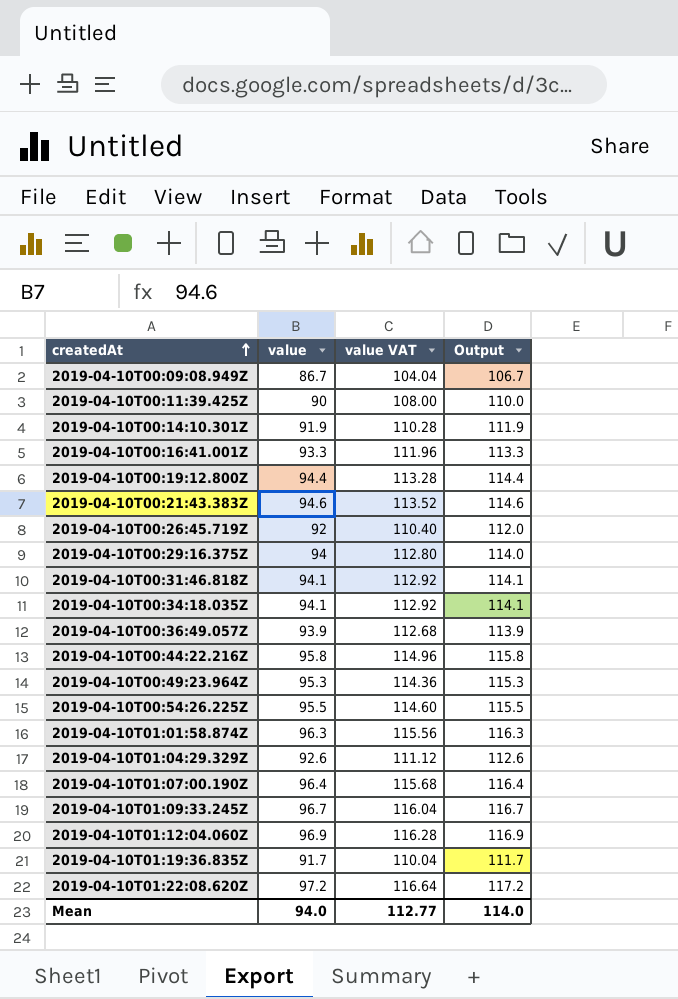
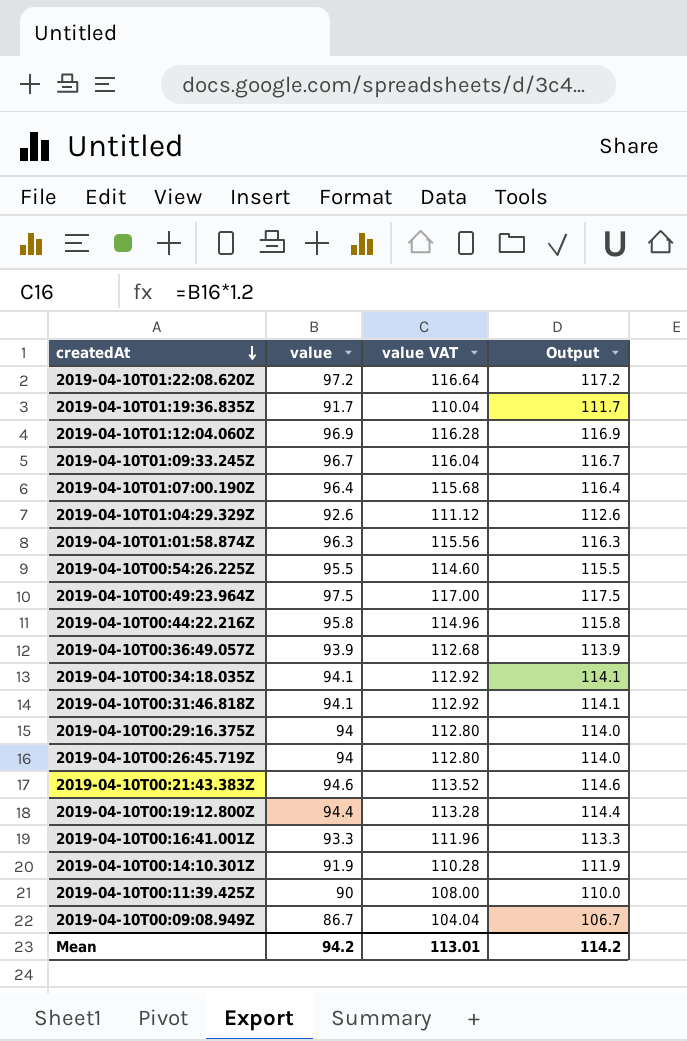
row order: createdAt ascending -> createdAt descending
2019-04-10T00:49:23.964Z | value: 95.3 -> 97.5
2019-04-10T00:49:23.964Z | value VAT: 114.36 -> 117.00
2019-04-10T00:49:23.964Z | Output: 115.3 -> 117.5
2019-04-10T00:26:45.719Z | value: 92 -> 94
2019-04-10T00:26:45.719Z | value VAT: 110.40 -> 112.80
2019-04-10T00:26:45.719Z | Output: 112.0 -> 114.0
Mean | value: 94.0 -> 94.2
Mean | value VAT: 112.77 -> 113.01
Mean | Output: 114.0 -> 114.2

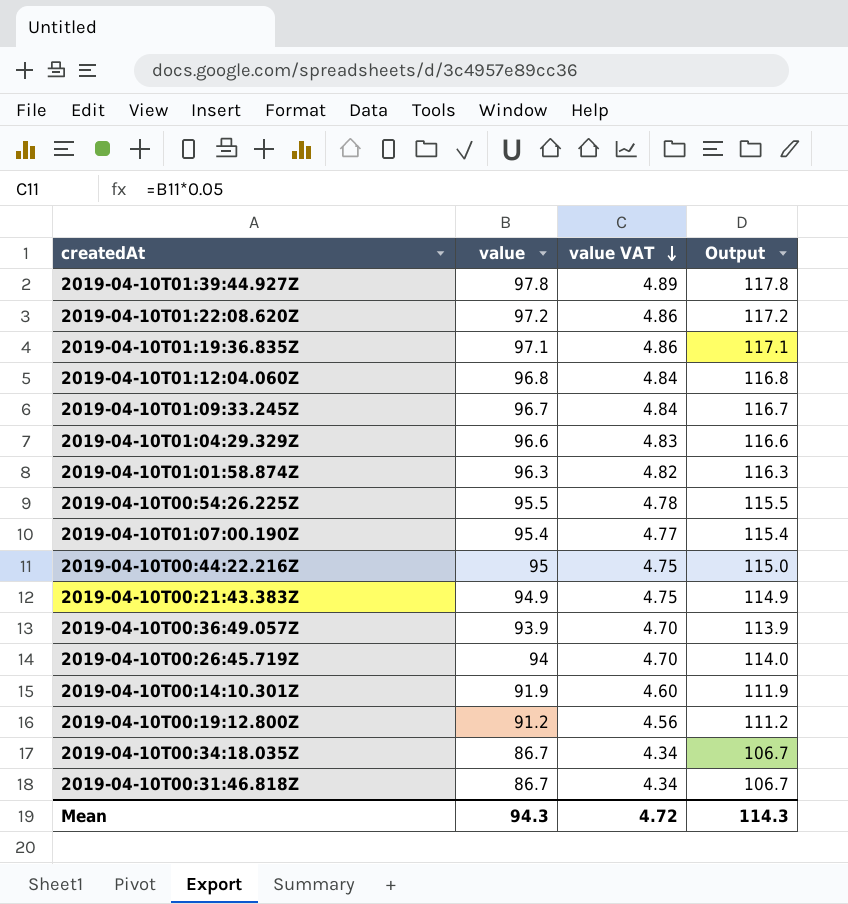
row order: createdAt descending -> value VAT descending
column value VAT | formula: [value] * 1.2 -> [value] * 0.05
row 2019-04-10T00:49:23.964Z: 97.5 | 117.00 | 117.5 -> none
row 2019-04-10T00:29:16.375Z: 94 | 112.80 | 114.0 -> none
row 2019-04-10T00:16:41.001Z: 93.3 | 111.96 | 113.3 -> none
row 2019-04-10T00:11:39.425Z: 90 | 108.00 | 110.0 -> none
row 2019-04-10T00:09:08.949Z: 86.7 | 104.04 | 106.7 -> none
row 2019-04-10T01:39:44.927Z: none -> 97.8 | 4.89 | 117.8
2019-04-10T01:19:36.835Z | value: 91.7 -> 97.1
2019-04-10T01:19:36.835Z | Output: 111.7 -> 117.1
2019-04-10T01:12:04.060Z | value: 96.9 -> 96.8
2019-04-10T01:12:04.060Z | Output: 116.9 -> 116.8
2019-04-10T01:04:29.329Z | value: 92.6 -> 96.6
2019-04-10T01:04:29.329Z | Output: 112.6 -> 116.6
2019-04-10T01:07:00.190Z | value: 96.4 -> 95.4
2019-04-10T01:07:00.190Z | Output: 116.4 -> 115.4
2019-04-10T00:44:22.216Z | value: 95.8 -> 95
2019-04-10T00:44:22.216Z | Output: 115.8 -> 115.0
2019-04-10T00:21:43.383Z | value: 94.6 -> 94.9
2019-04-10T00:21:43.383Z | Output: 114.6 -> 114.9
2019-04-10T00:19:12.800Z | value: 94.4 -> 91.2
2019-04-10T00:19:12.800Z | Output: 114.4 -> 111.2
2019-04-10T00:34:18.035Z | value: 94.1 -> 86.7
2019-04-10T00:34:18.035Z | Output: 114.1 -> 106.7
2019-04-10T00:31:46.818Z | value: 94.1 -> 86.7
2019-04-10T00:31:46.818Z | Output: 114.1 -> 106.7
Mean | value: 94.2 -> 94.3
Mean | value VAT: 113.01 -> 4.72
Mean | Output: 114.2 -> 114.3

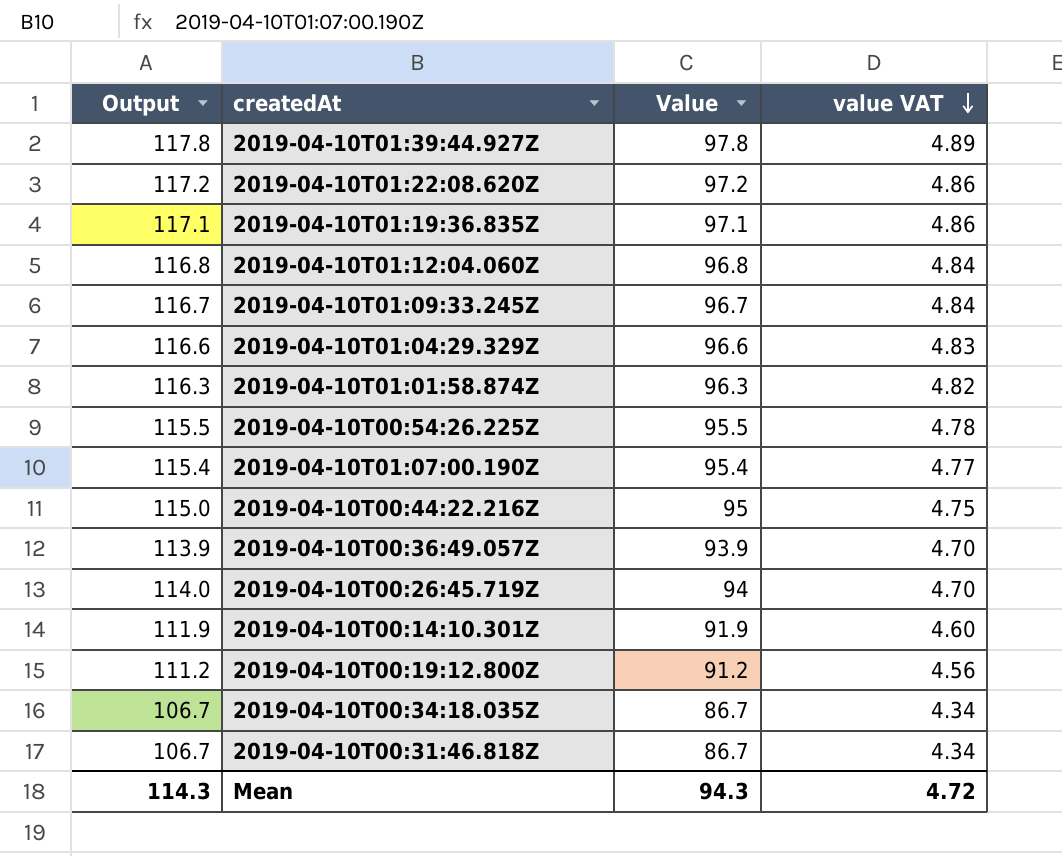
column Output | position: 4 -> 1
column name: value -> Value
row 2019-04-10T00:21:43.383Z: 94.9 | 4.75 | 114.9 -> none

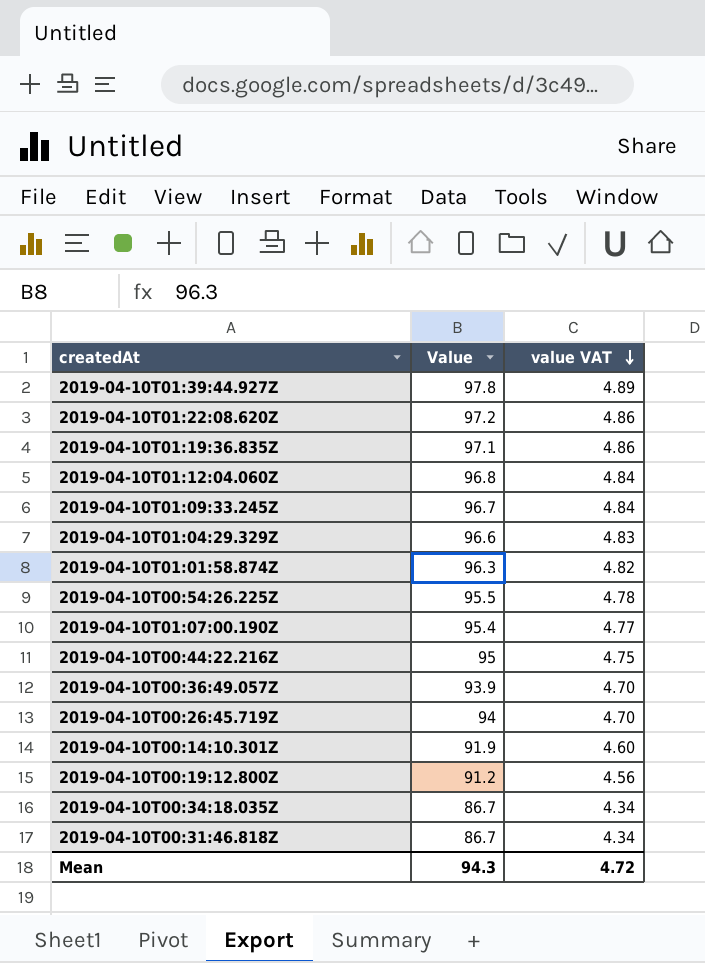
column Output | formula: [Value] + 20 -> none

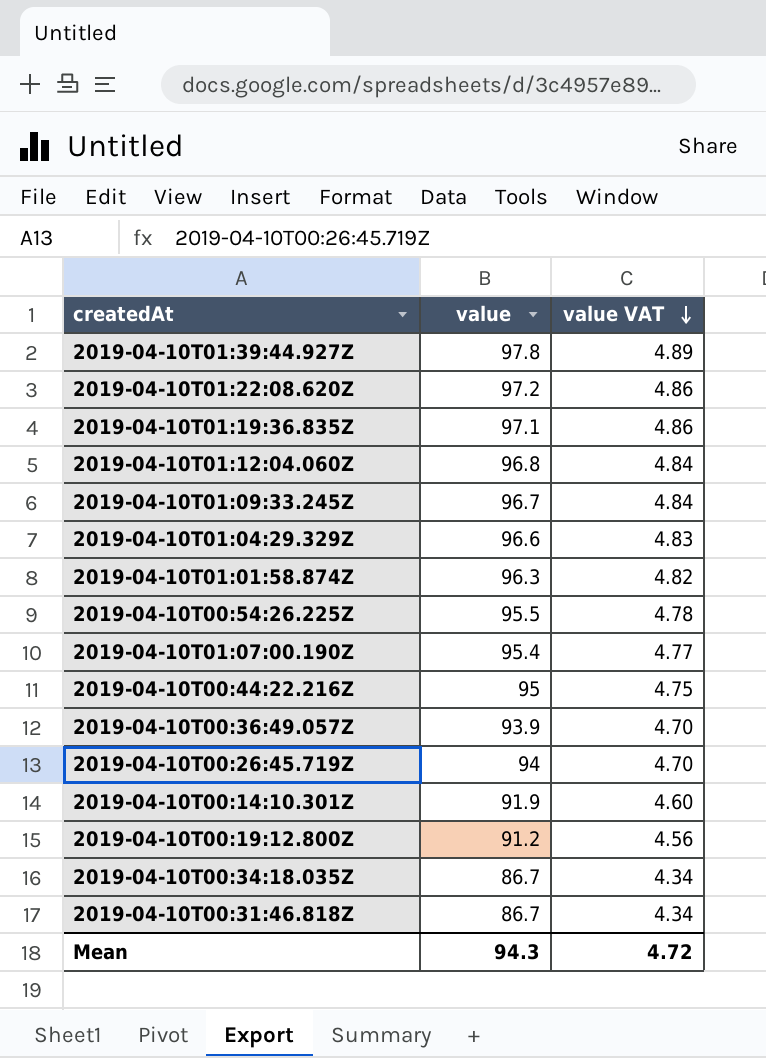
column name: Value -> value

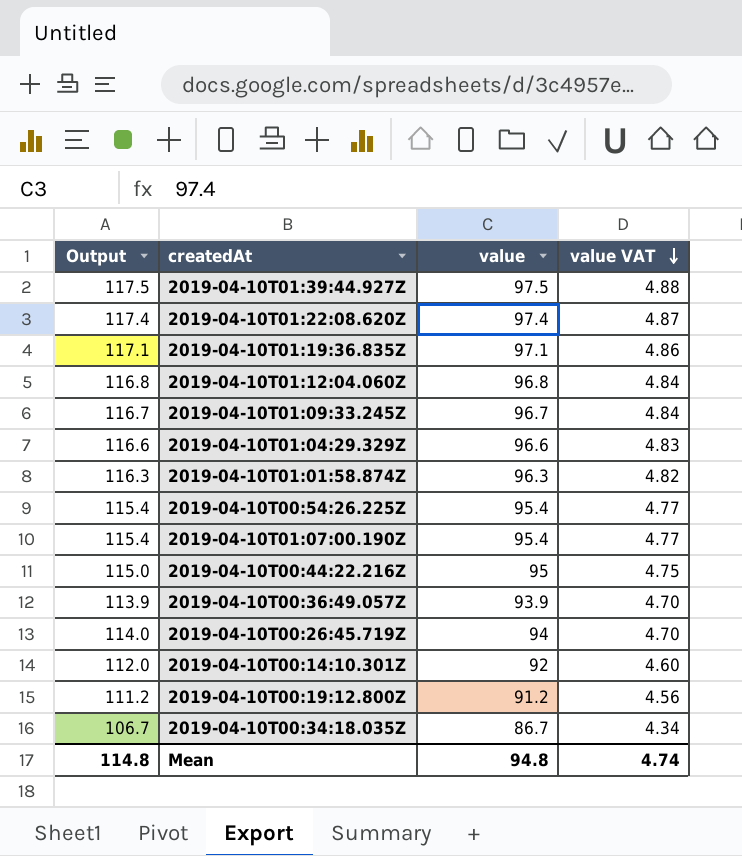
column Output | formula: none -> [value] + 20
row 2019-04-10T00:31:46.818Z: 86.7 | 4.34 -> none
2019-04-10T01:39:44.927Z | value: 97.8 -> 97.5
2019-04-10T01:39:44.927Z | value VAT: 4.89 -> 4.88
2019-04-10T01:22:08.620Z | value: 97.2 -> 97.4
2019-04-10T01:22:08.620Z | value VAT: 4.86 -> 4.87
2019-04-10T00:54:26.225Z | value: 95.5 -> 95.4
2019-04-10T00:54:26.225Z | value VAT: 4.78 -> 4.77
2019-04-10T00:14:10.301Z | value: 91.9 -> 92
Mean | value: 94.3 -> 94.8
Mean | value VAT: 4.72 -> 4.74

